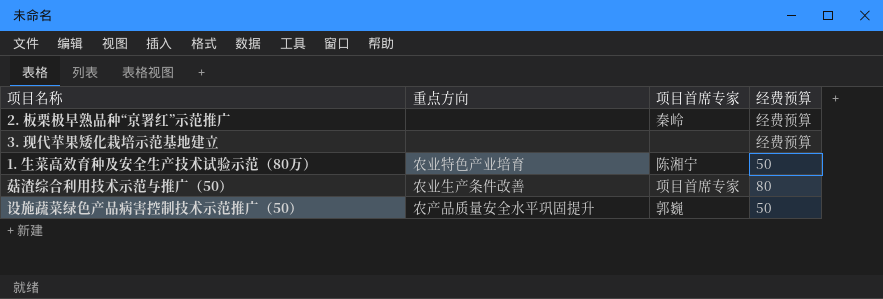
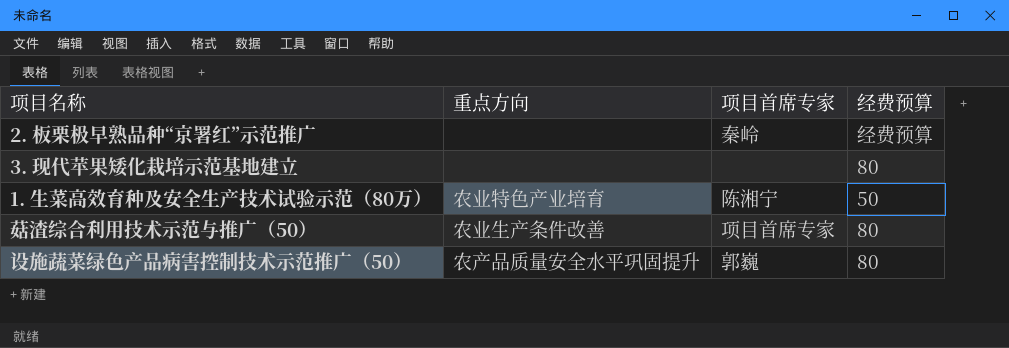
3. 现代苹果矮化栽培示范基地建立 | 经费预算: 经费预算 -> 80
设施蔬菜绿色产品病害控制技术示范推广（50） | 经费预算: 50 -> 80

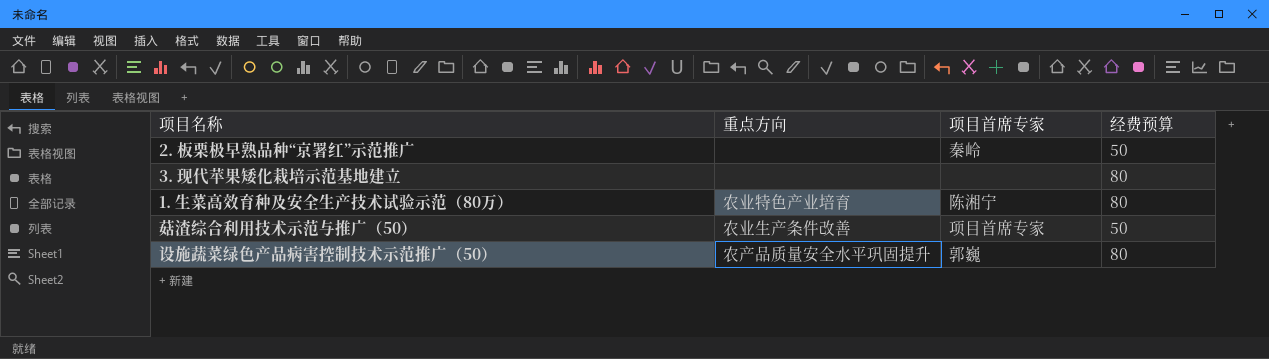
2. 板栗极早熟品种“京署红”示范推广 | 经费预算: 经费预算 -> 50
1. 生菜高效育种及安全生产技术试验示范（80万） | 经费预算: 50 -> 80
菇渣综合利用技术示范与推广（50） | 经费预算: 80 -> 50

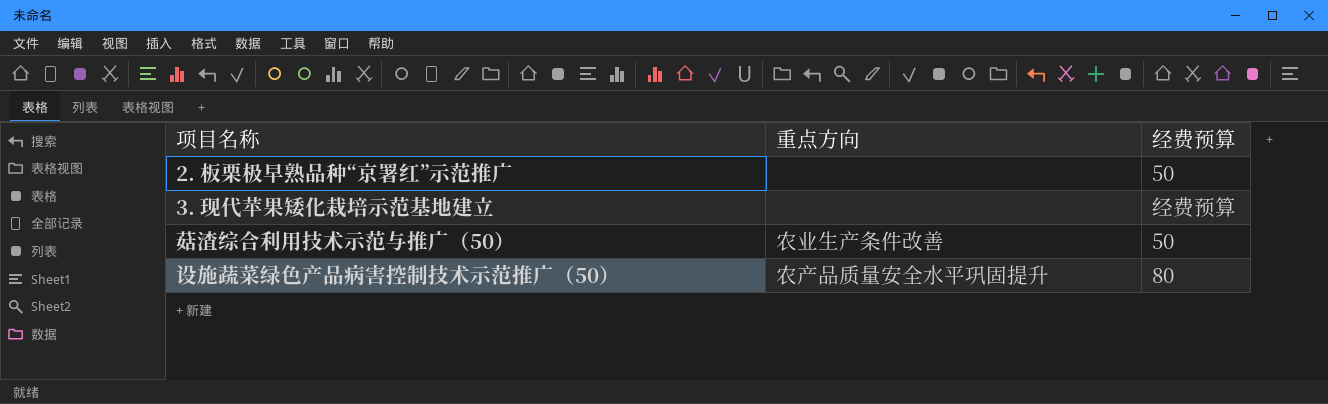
column 项目首席专家 | position: 3 -> none
row 1. 生菜高效育种及安全生产技术试验示范（80万）: 农业特色产业培育 | 陈湘宁 | 80 -> none
3. 现代苹果矮化栽培示范基地建立 | 经费预算: 80 -> 经费预算

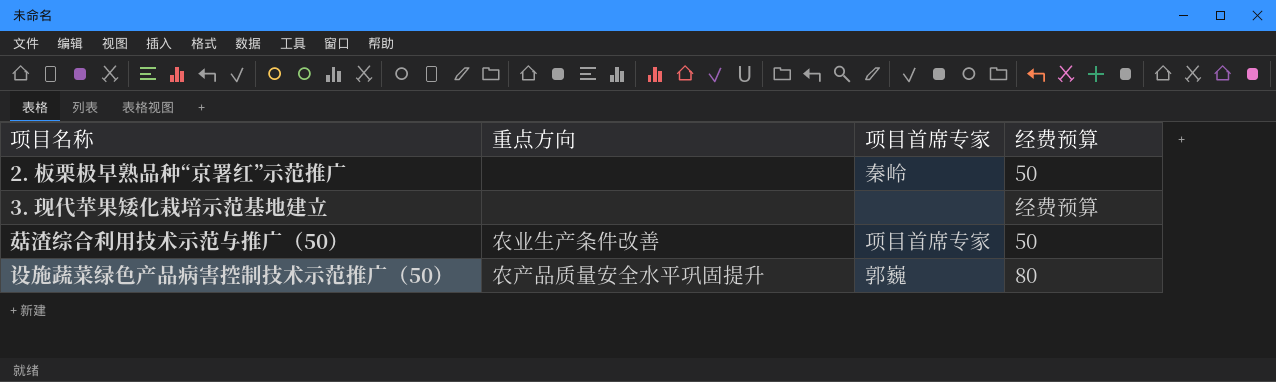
column 项目首席专家 | position: none -> 3

